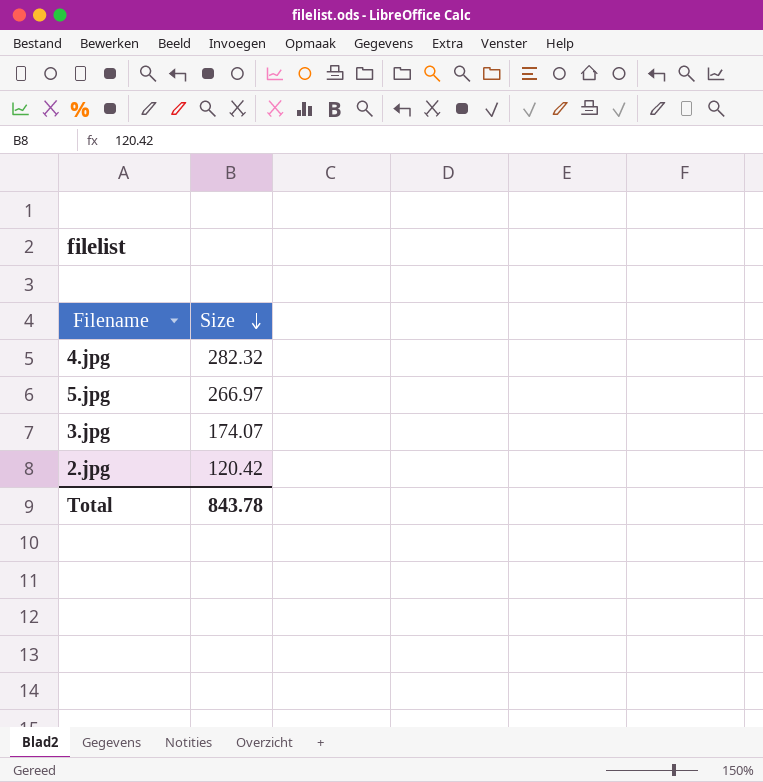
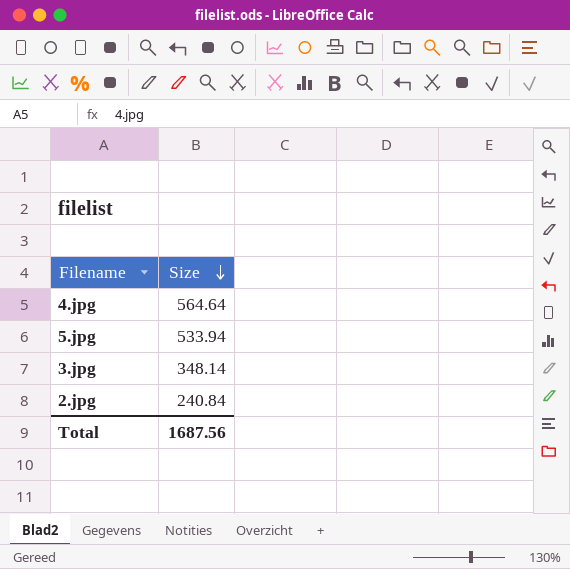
4.jpg | Size: 282.32 -> 564.64
5.jpg | Size: 266.97 -> 533.94
3.jpg | Size: 174.07 -> 348.14
2.jpg | Size: 120.42 -> 240.84
Total | Size: 843.78 -> 1687.56

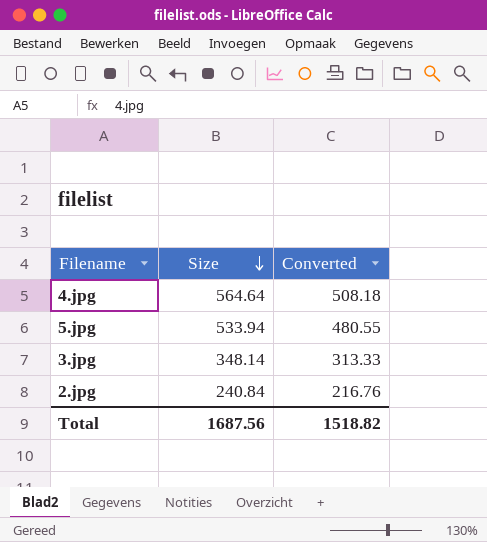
column Converted | formula: none -> [Size] * 0.9

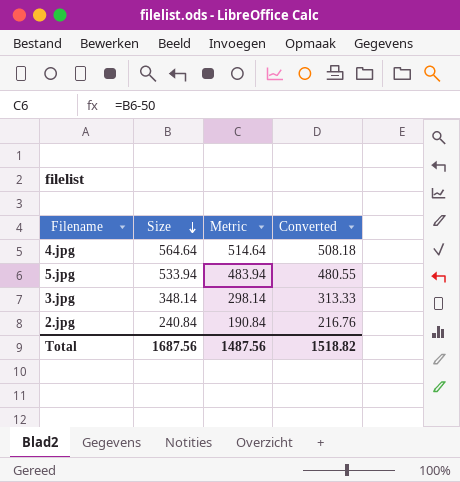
column Metric | formula: none -> [Size] - 50

